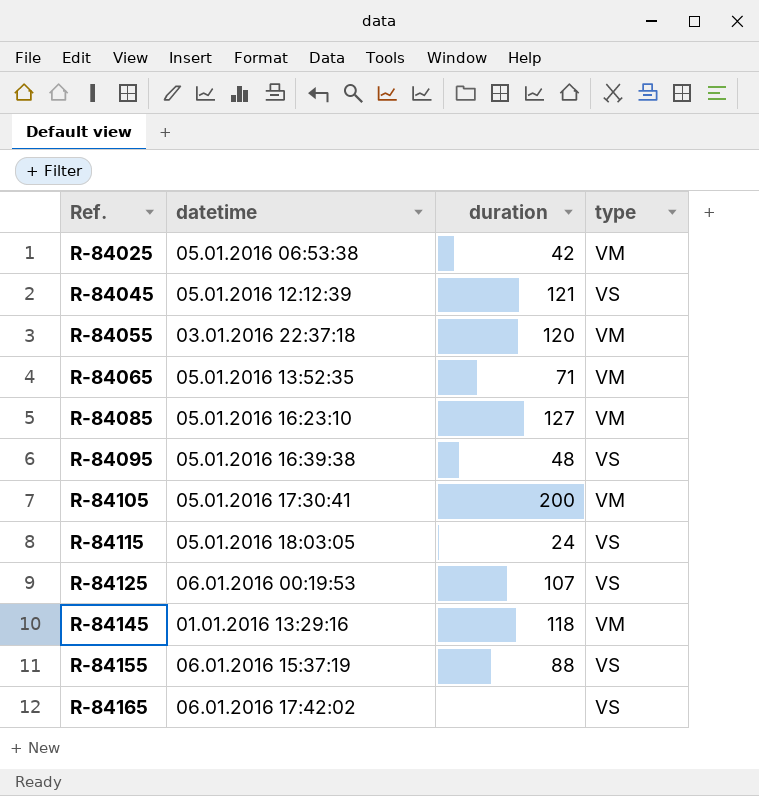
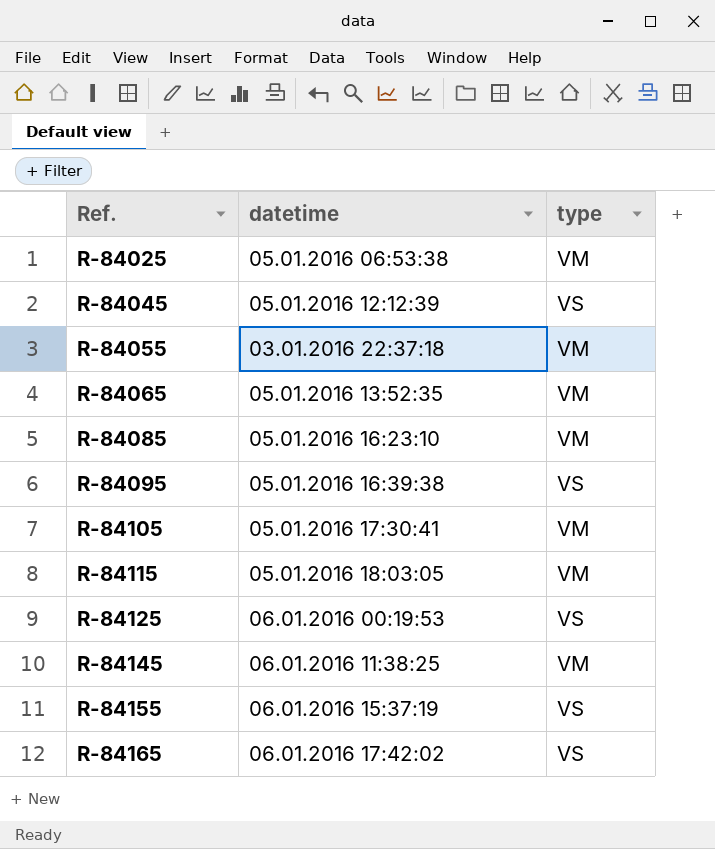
column duration | position: 3 -> none
R-84115 | type: VS -> VM
R-84145 | datetime: 01.01.2016 13:29:16 -> 06.01.2016 11:38:25

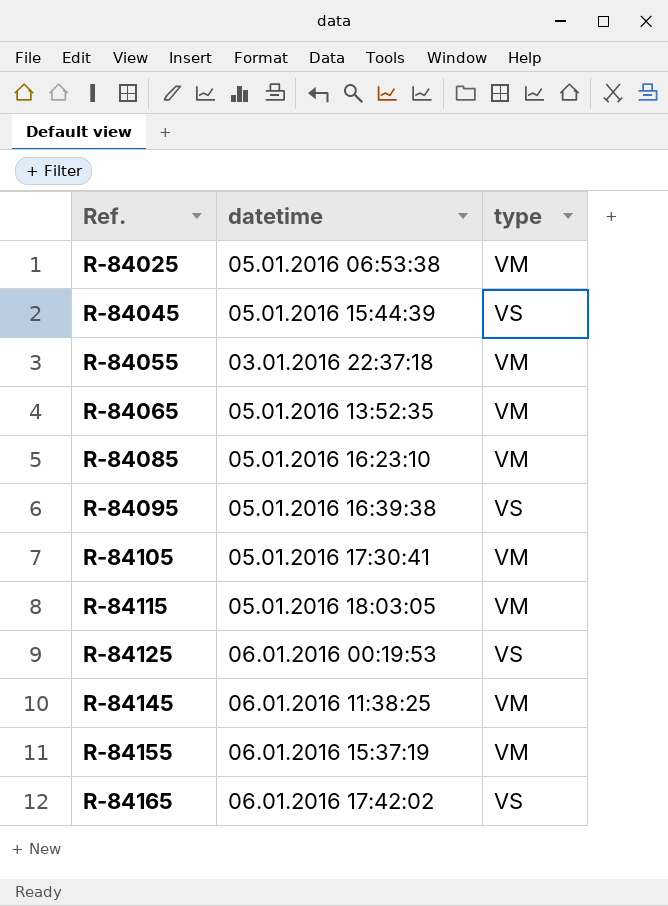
R-84045 | datetime: 05.01.2016 12:12:39 -> 05.01.2016 15:44:39
R-84155 | type: VS -> VM

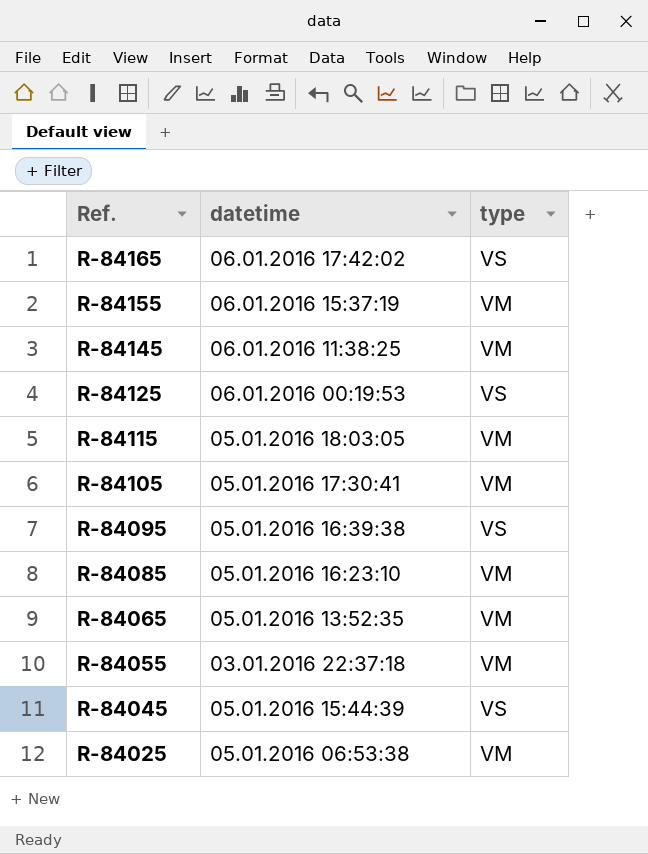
row order: Ref. ascending -> Ref. descending

